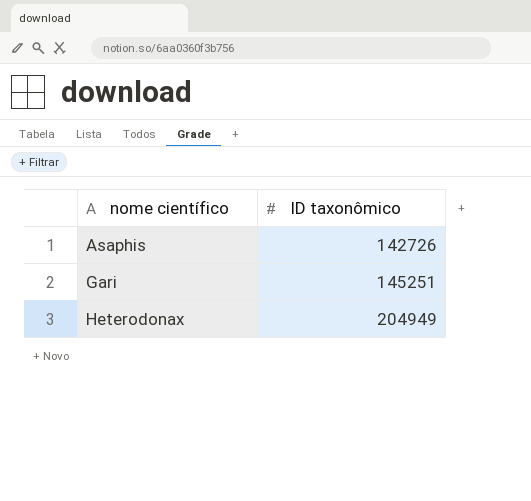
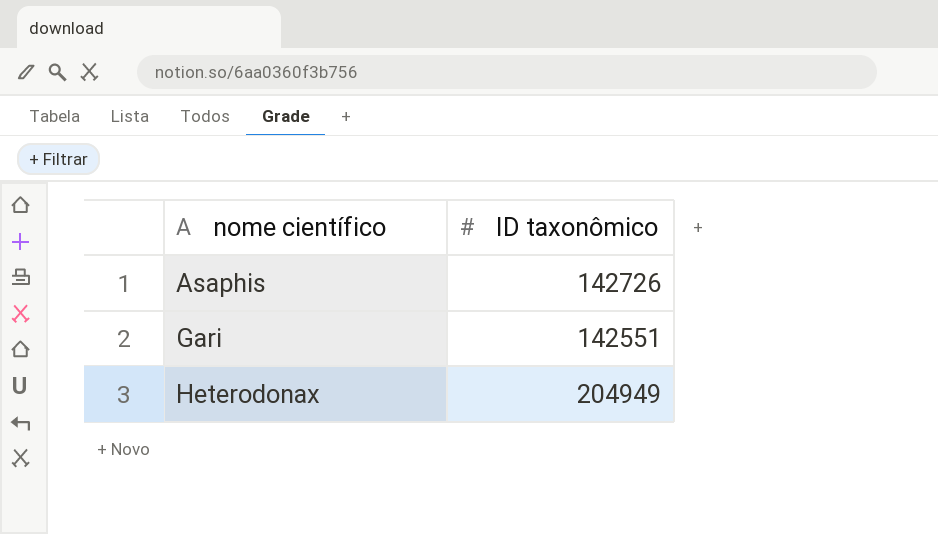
Gari | ID taxonômico: 145251 -> 142551

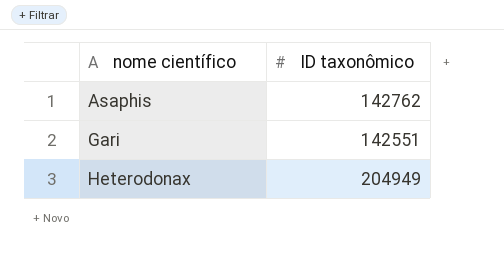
Asaphis | ID taxonômico: 142726 -> 142762

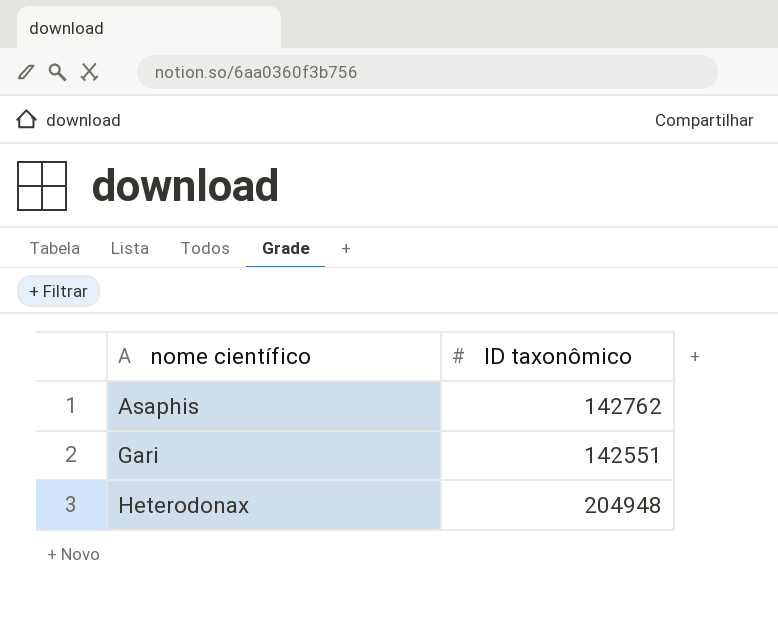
Heterodonax | ID taxonômico: 204949 -> 204948

